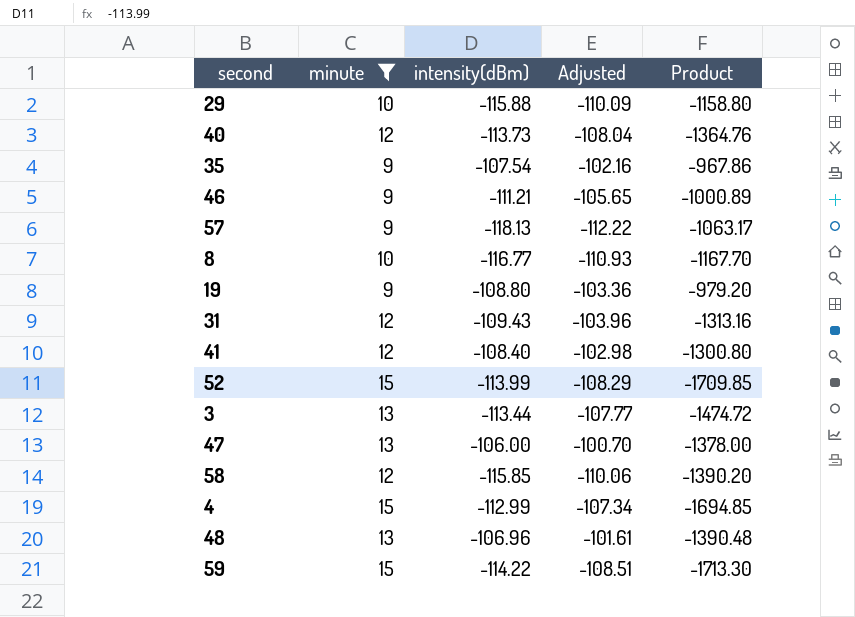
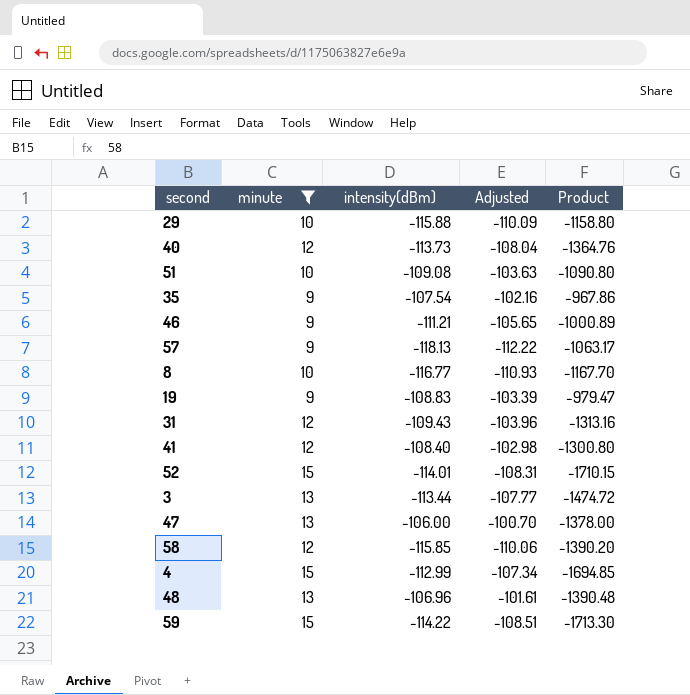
row 51: none -> 10 | -109.08 | -103.63 | -1090.80
19 | intensity(dBm): -108.80 -> -108.83
19 | Adjusted: -103.36 -> -103.39
19 | Product: -979.20 -> -979.47
52 | intensity(dBm): -113.99 -> -114.01
52 | Adjusted: -108.29 -> -108.31
52 | Product: -1709.85 -> -1710.15

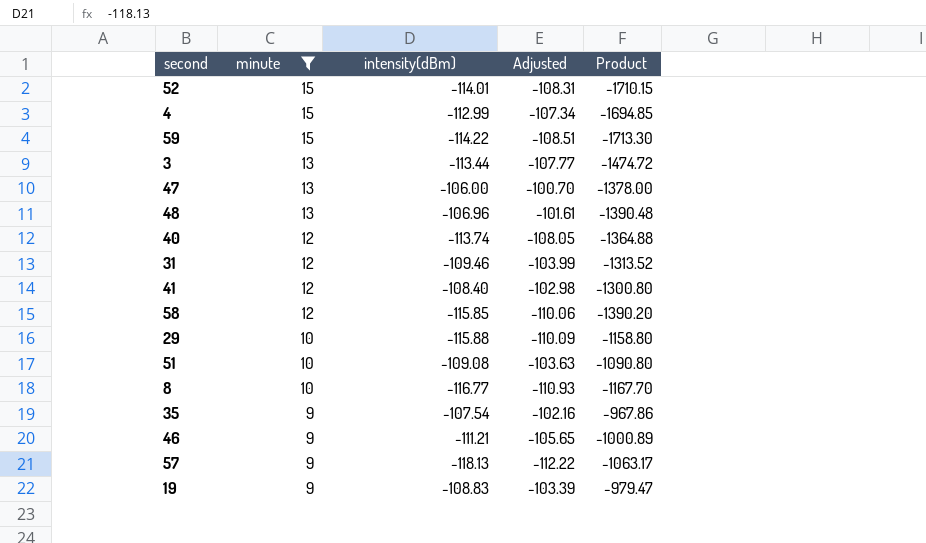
row order: none -> minute descending
40 | intensity(dBm): -113.73 -> -113.74
40 | Adjusted: -108.04 -> -108.05
40 | Product: -1364.76 -> -1364.88
31 | intensity(dBm): -109.43 -> -109.46
31 | Adjusted: -103.96 -> -103.99
31 | Product: -1313.16 -> -1313.52

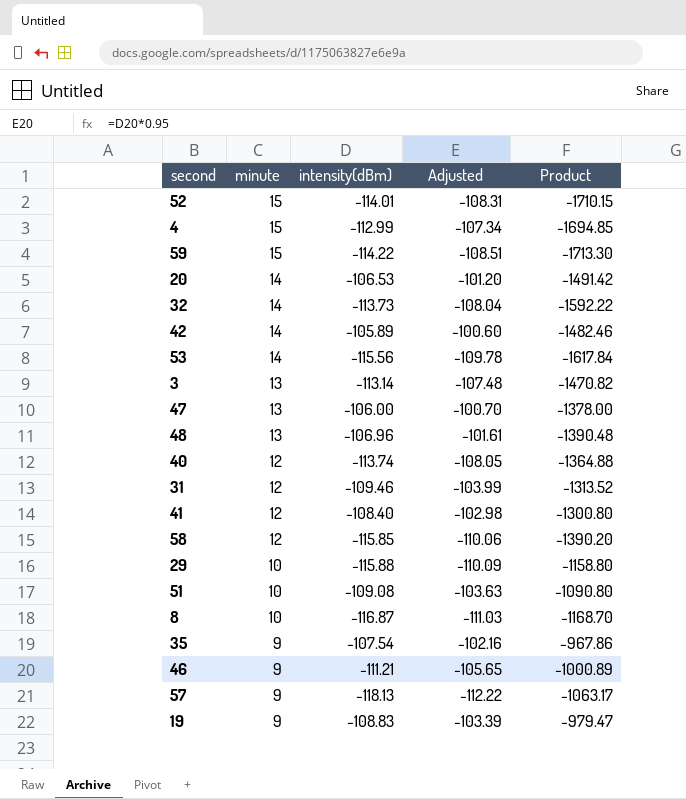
filter: minute != 14 -> none
3 | intensity(dBm): -113.44 -> -113.14
3 | Adjusted: -107.77 -> -107.48
3 | Product: -1474.72 -> -1470.82
8 | intensity(dBm): -116.77 -> -116.87
8 | Adjusted: -110.93 -> -111.03
8 | Product: -1167.70 -> -1168.70

